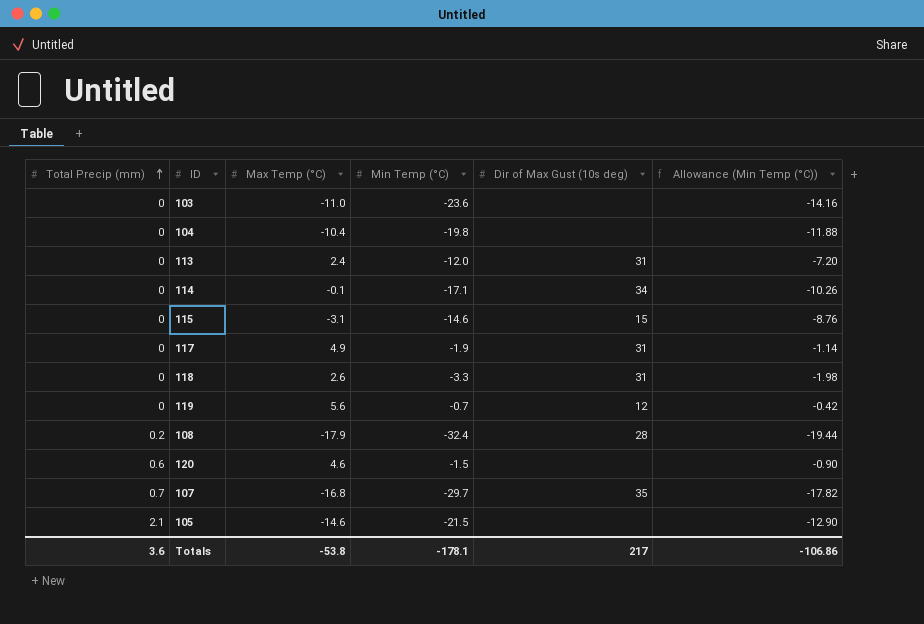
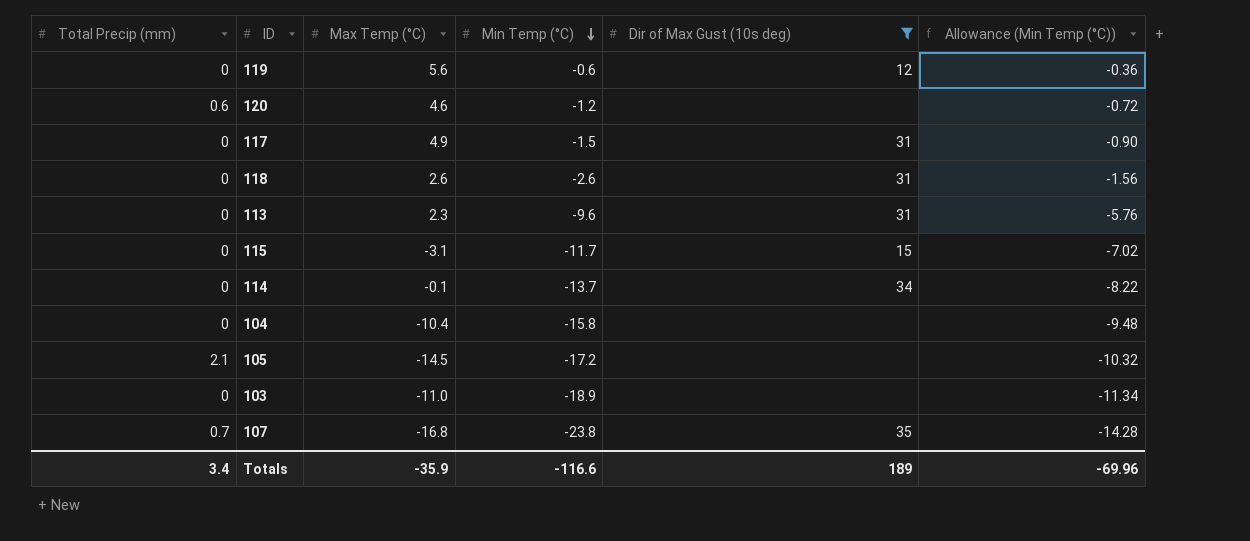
filter: none -> Dir of Max Gust (10s deg) != 28
row order: Total Precip (mm) ascending -> Min Temp (°C) descending
119 | Min Temp (°C): -0.7 -> -0.6
119 | Allowance (Min Temp (°C)): -0.42 -> -0.36
120 | Min Temp (°C): -1.5 -> -1.2
120 | Allowance (Min Temp (°C)): -0.90 -> -0.72
117 | Min Temp (°C): -1.9 -> -1.5
117 | Allowance (Min Temp (°C)): -1.14 -> -0.90
118 | Min Temp (°C): -3.3 -> -2.6
118 | Allowance (Min Temp (°C)): -1.98 -> -1.56
113 | Max Temp (°C): 2.4 -> 2.3
113 | Min Temp (°C): -12.0 -> -9.6
113 | Allowance (Min Temp (°C)): -7.20 -> -5.76
115 | Min Temp (°C): -14.6 -> -11.7
115 | Allowance (Min Temp (°C)): -8.76 -> -7.02
114 | Min Temp (°C): -17.1 -> -13.7
114 | Allowance (Min Temp (°C)): -10.26 -> -8.22
104 | Min Temp (°C): -19.8 -> -15.8
104 | Allowance (Min Temp (°C)): -11.88 -> -9.48
105 | Max Temp (°C): -14.6 -> -14.5
105 | Min Temp (°C): -21.5 -> -17.2
105 | Allowance (Min Temp (°C)): -12.90 -> -10.32
103 | Min Temp (°C): -23.6 -> -18.9
103 | Allowance (Min Temp (°C)): -14.16 -> -11.34
107 | Min Temp (°C): -29.7 -> -23.8
107 | Allowance (Min Temp (°C)): -17.82 -> -14.28
Totals | Total Precip (mm): 3.6 -> 3.4
Totals | Max Temp (°C): -53.8 -> -35.9
Totals | Min Temp (°C): -178.1 -> -116.6
Totals | Dir of Max Gust (10s deg): 217 -> 189
Totals | Allowance (Min Temp (°C)): -106.86 -> -69.96

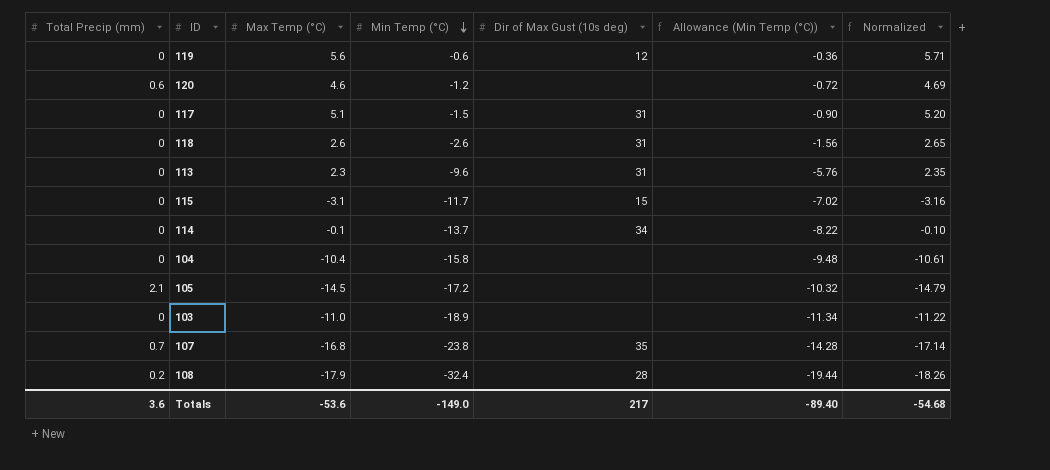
filter: Dir of Max Gust (10s deg) != 28 -> none
column Normalized | formula: none -> [Max Temp (°C)] * 1.02
117 | Max Temp (°C): 4.9 -> 5.1
Totals | Total Precip (mm): 3.4 -> 3.6
Totals | Max Temp (°C): -35.9 -> -53.6
Totals | Min Temp (°C): -116.6 -> -149.0
Totals | Dir of Max Gust (10s deg): 189 -> 217
Totals | Allowance (Min Temp (°C)): -69.96 -> -89.40

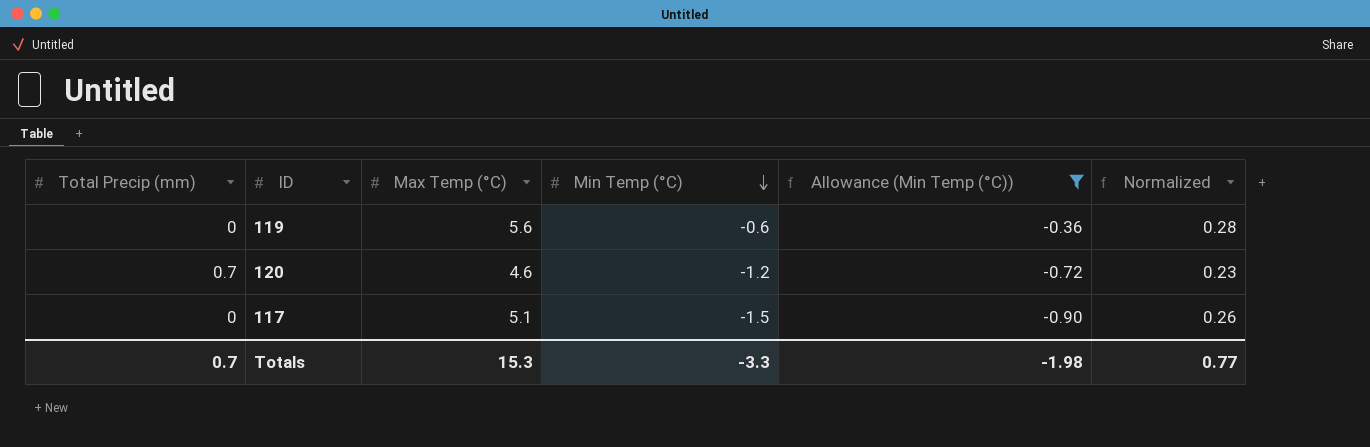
filter: none -> Allowance (Min Temp (°C)) >= -0.90
column Dir of Max Gust (10s deg) | position: 5 -> none
column Normalized | formula: [Max Temp (°C)] * 1.02 -> [Max Temp (°C)] * 0.05
120 | Total Precip (mm): 0.6 -> 0.7
Totals | Total Precip (mm): 3.6 -> 0.7
Totals | Max Temp (°C): -53.6 -> 15.3
Totals | Min Temp (°C): -149.0 -> -3.3
Totals | Allowance (Min Temp (°C)): -89.40 -> -1.98
Totals | Normalized: -54.68 -> 0.77

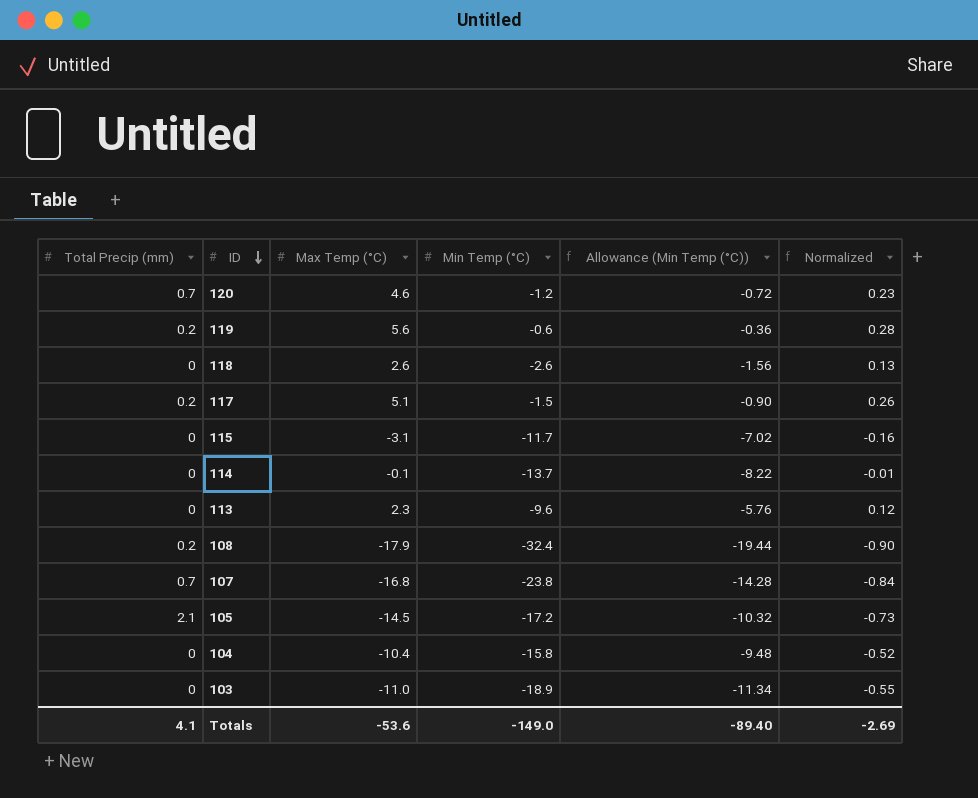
filter: Allowance (Min Temp (°C)) >= -0.90 -> none
row order: Min Temp (°C) descending -> ID descending
119 | Total Precip (mm): 0 -> 0.2
117 | Total Precip (mm): 0 -> 0.2
Totals | Total Precip (mm): 0.7 -> 4.1
Totals | Max Temp (°C): 15.3 -> -53.6
Totals | Min Temp (°C): -3.3 -> -149.0
Totals | Allowance (Min Temp (°C)): -1.98 -> -89.40
Totals | Normalized: 0.77 -> -2.69

